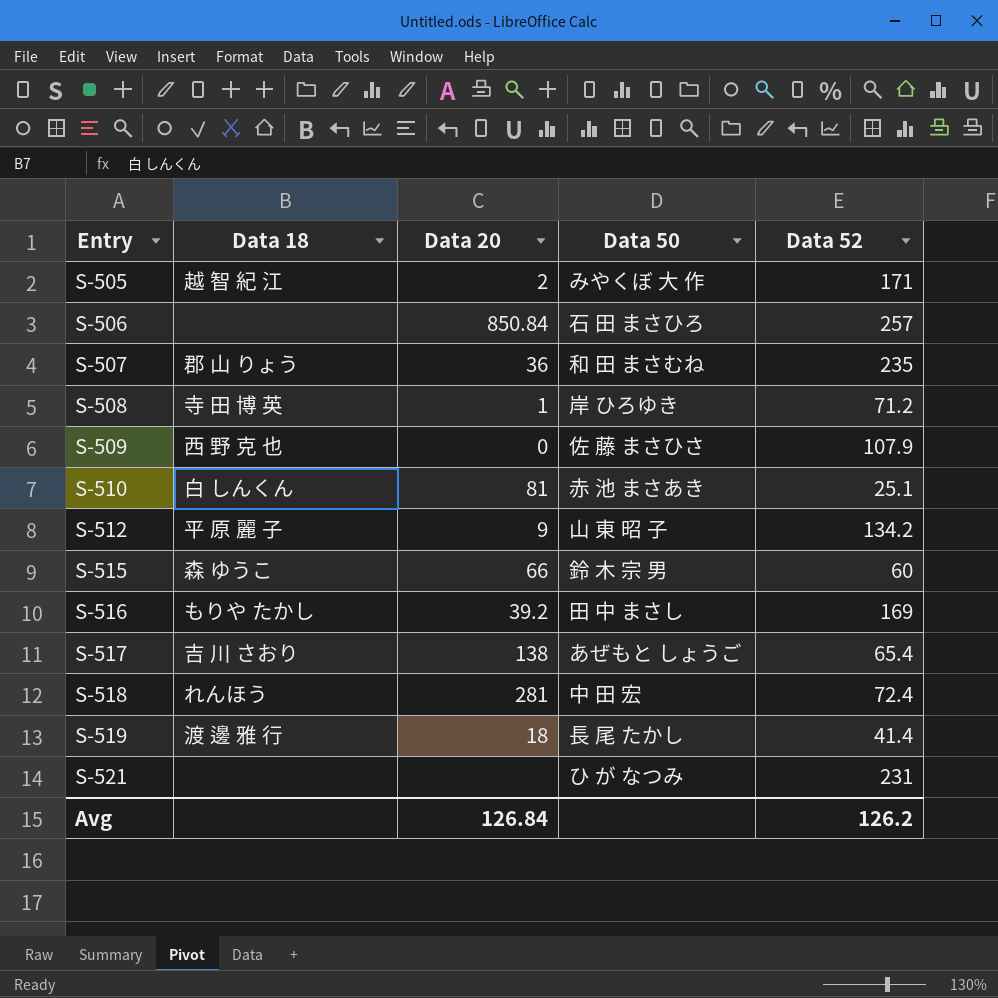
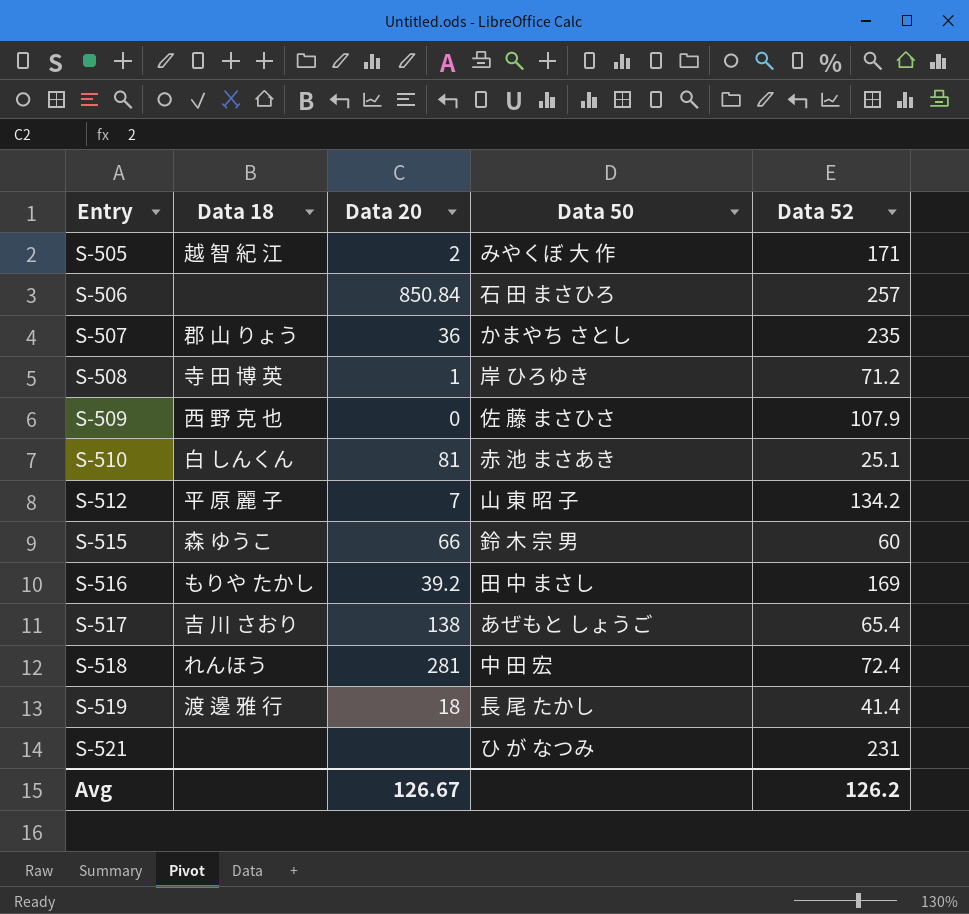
S-507 | Data 50: 和 田 まさむね -> かまやち さとし
S-512 | Data 20: 9 -> 7
Avg | Data 20: 126.84 -> 126.67

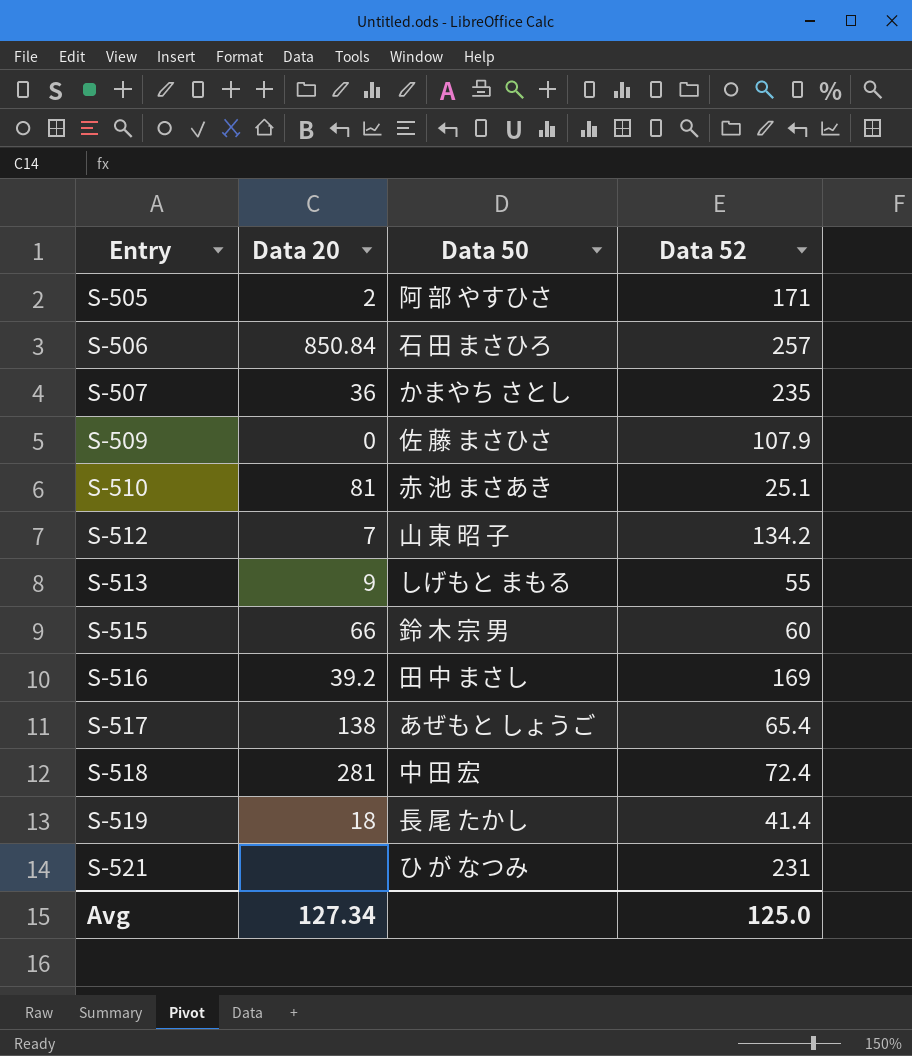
column Data 18 | position: 2 -> none
row S-508: 寺 田 博 英 | 1 | 岸 ひろゆき | 71.2 -> none
S-505 | Data 50: みやくぼ 大 作 -> 阿 部 やすひさ
row S-513: none -> 9 | しげもと まもる | 55
Avg | Data 20: 126.67 -> 127.34
Avg | Data 52: 126.2 -> 125.0

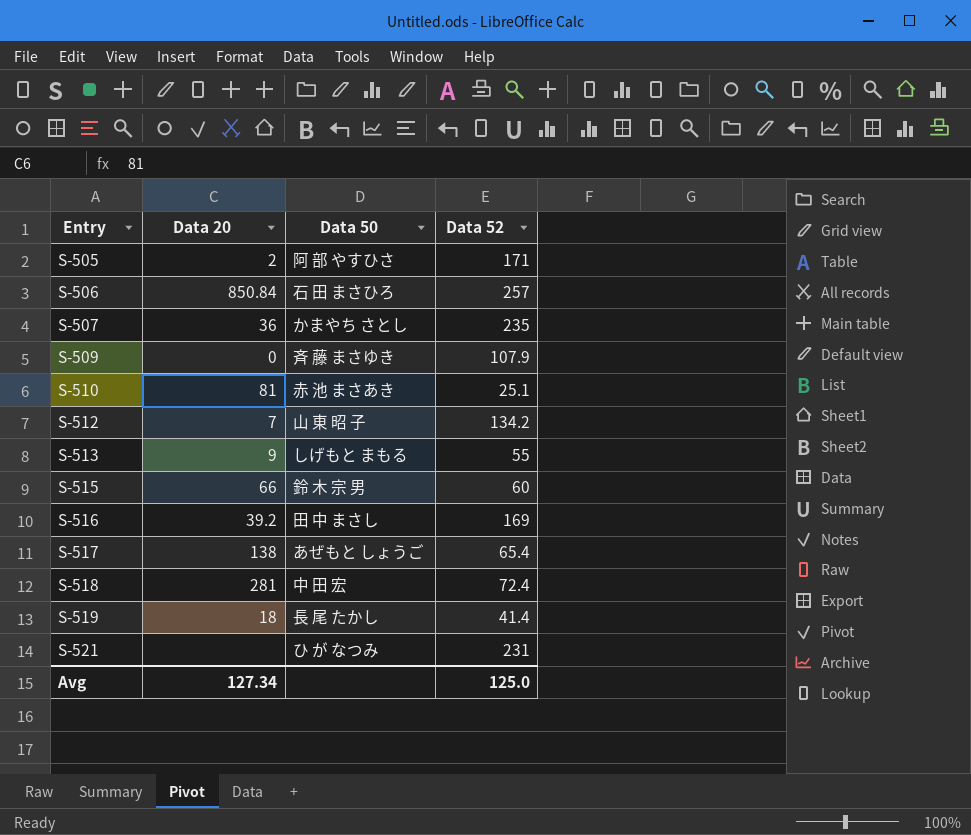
S-509 | Data 50: 佐 藤 まさひさ -> 斉 藤 まさゆき

